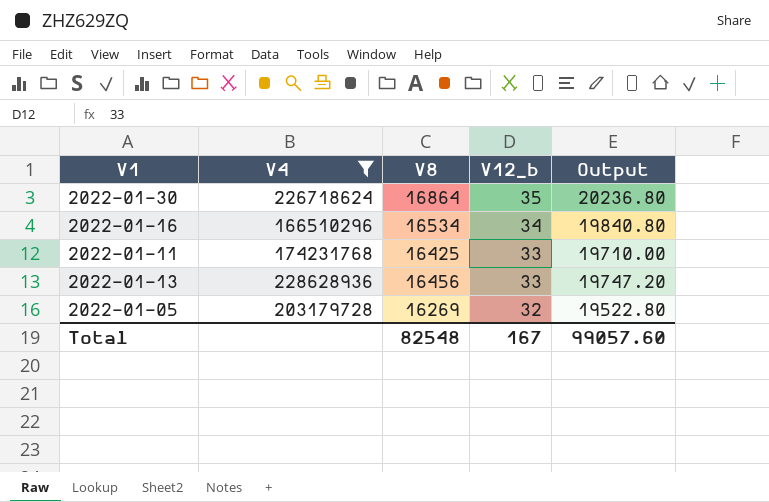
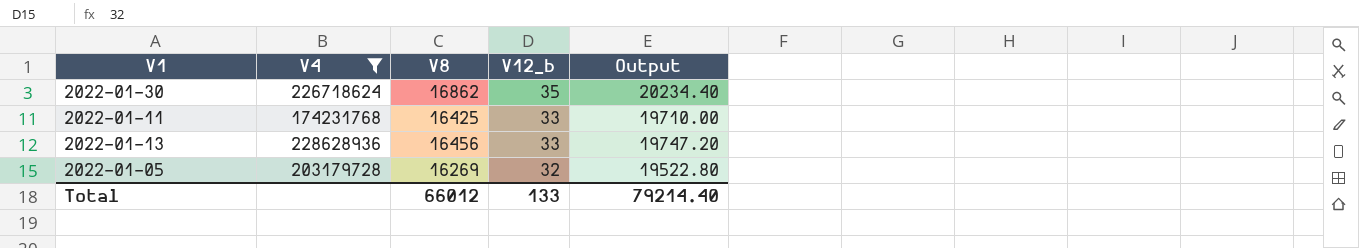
row 2022-01-16: 166510296 | 16534 | 34 | 19840.80 -> none
2022-01-30 | V8: 16864 -> 16862
2022-01-30 | Output: 20236.80 -> 20234.40
Total | V8: 82548 -> 66012
Total | V12_b: 167 -> 133
Total | Output: 99057.60 -> 79214.40

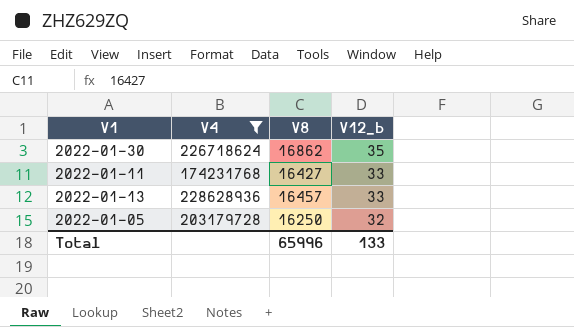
column Output | formula: [V8] * 1.2 -> none
2022-01-11 | V8: 16425 -> 16427
2022-01-13 | V8: 16456 -> 16457
2022-01-05 | V8: 16269 -> 16250
Total | V8: 66012 -> 65996

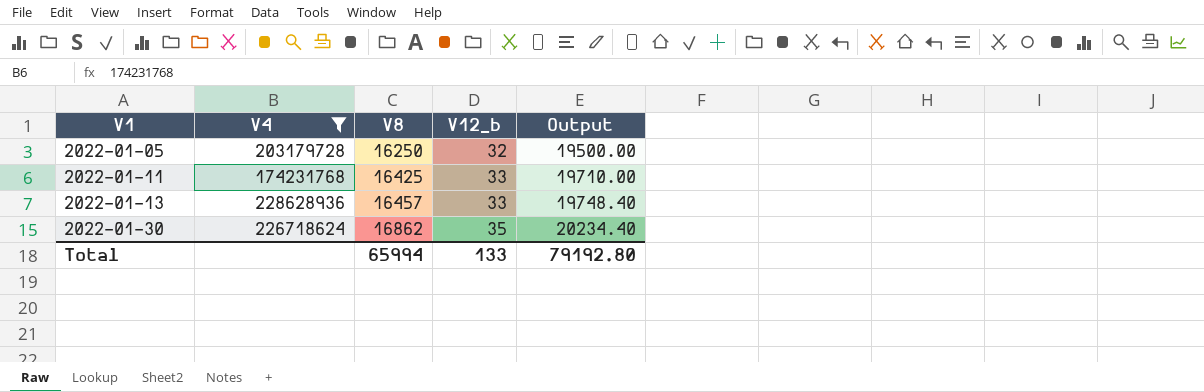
row order: V12_b descending -> V1 ascending
column Output | formula: none -> [V8] * 1.2
2022-01-11 | V8: 16427 -> 16425
Total | V8: 65996 -> 65994

